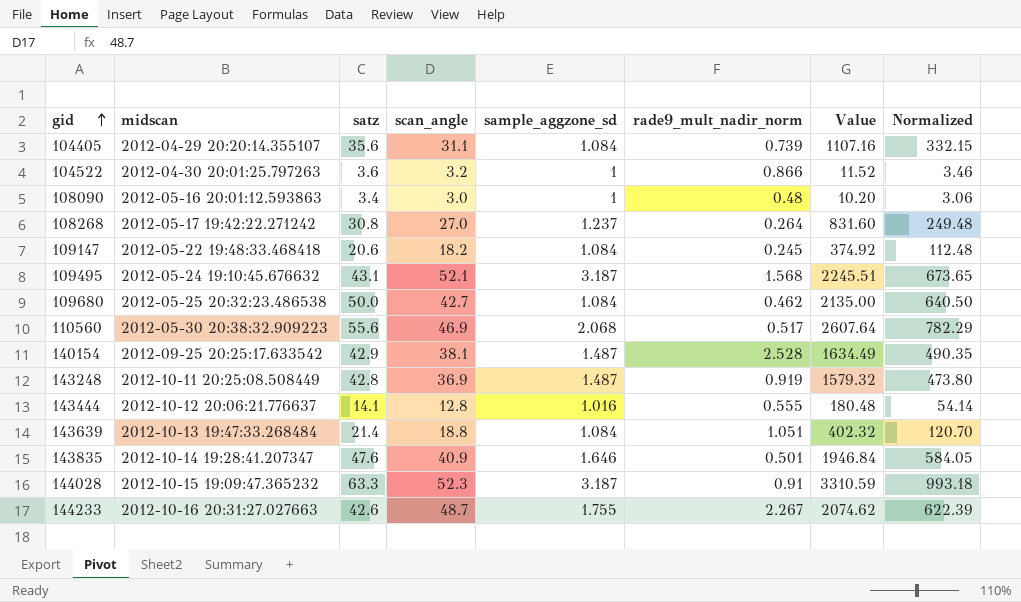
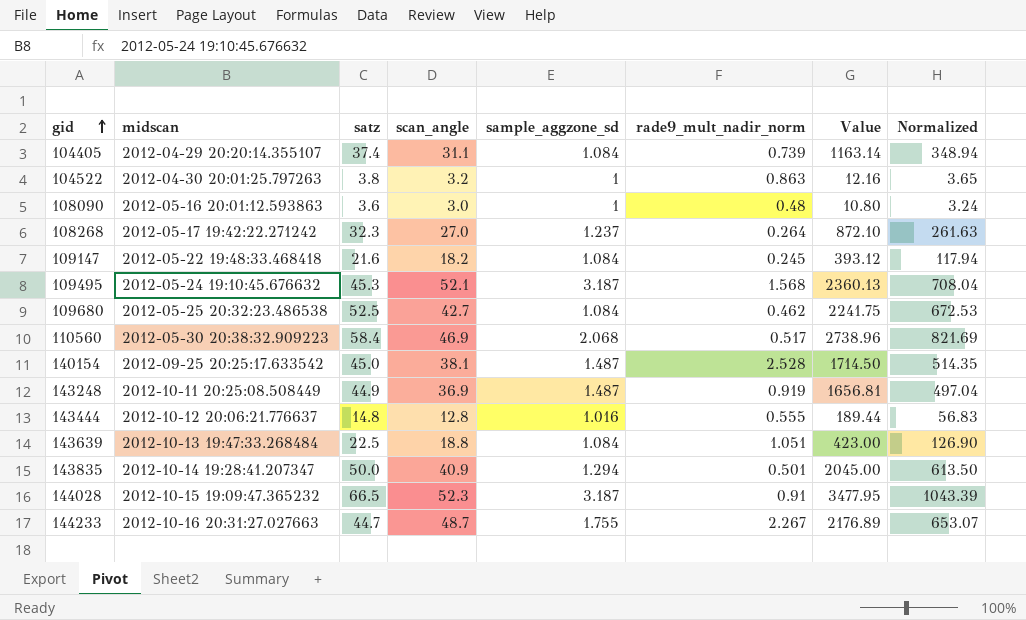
104405 | satz: 35.6 -> 37.4
104405 | Value: 1107.16 -> 1163.14
104405 | Normalized: 332.15 -> 348.94
104522 | satz: 3.6 -> 3.8
104522 | rade9_mult_nadir_norm: 0.866 -> 0.863
104522 | Value: 11.52 -> 12.16
104522 | Normalized: 3.46 -> 3.65
108090 | satz: 3.4 -> 3.6
108090 | Value: 10.20 -> 10.80
108090 | Normalized: 3.06 -> 3.24
108268 | satz: 30.8 -> 32.3
108268 | Value: 831.60 -> 872.10
108268 | Normalized: 249.48 -> 261.63
109147 | satz: 20.6 -> 21.6
109147 | Value: 374.92 -> 393.12
109147 | Normalized: 112.48 -> 117.94
109495 | satz: 43.1 -> 45.3
109495 | Value: 2245.51 -> 2360.13
109495 | Normalized: 673.65 -> 708.04
109680 | satz: 50.0 -> 52.5
109680 | Value: 2135.00 -> 2241.75
109680 | Normalized: 640.50 -> 672.53
110560 | satz: 55.6 -> 58.4
110560 | Value: 2607.64 -> 2738.96
110560 | Normalized: 782.29 -> 821.69
140154 | satz: 42.9 -> 45.0
140154 | Value: 1634.49 -> 1714.50
140154 | Normalized: 490.35 -> 514.35
143248 | satz: 42.8 -> 44.9
143248 | Value: 1579.32 -> 1656.81
143248 | Normalized: 473.80 -> 497.04
143444 | satz: 14.1 -> 14.8
143444 | Value: 180.48 -> 189.44
143444 | Normalized: 54.14 -> 56.83
143639 | satz: 21.4 -> 22.5
143639 | Value: 402.32 -> 423.00
143639 | Normalized: 120.70 -> 126.90
143835 | satz: 47.6 -> 50.0
143835 | sample_aggzone_sd: 1.646 -> 1.294
143835 | Value: 1946.84 -> 2045.00
143835 | Normalized: 584.05 -> 613.50
144028 | satz: 63.3 -> 66.5
144028 | Value: 3310.59 -> 3477.95
144028 | Normalized: 993.18 -> 1043.39
144233 | satz: 42.6 -> 44.7
144233 | Value: 2074.62 -> 2176.89
144233 | Normalized: 622.39 -> 653.07

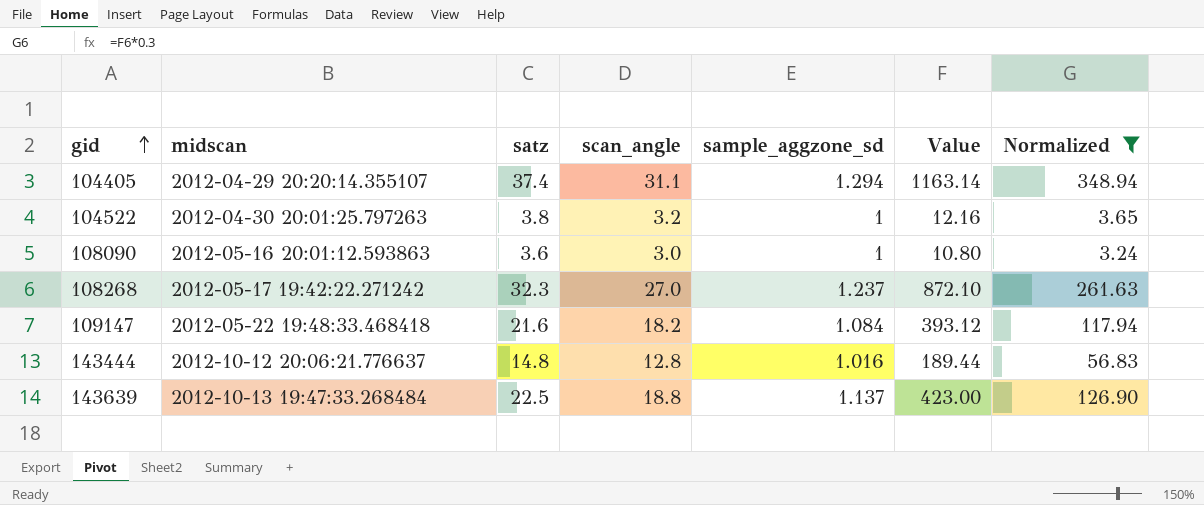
filter: none -> Normalized <= 348.94
column rade9_mult_nadir_norm | position: 6 -> none
104405 | sample_aggzone_sd: 1.084 -> 1.294
143639 | sample_aggzone_sd: 1.084 -> 1.137

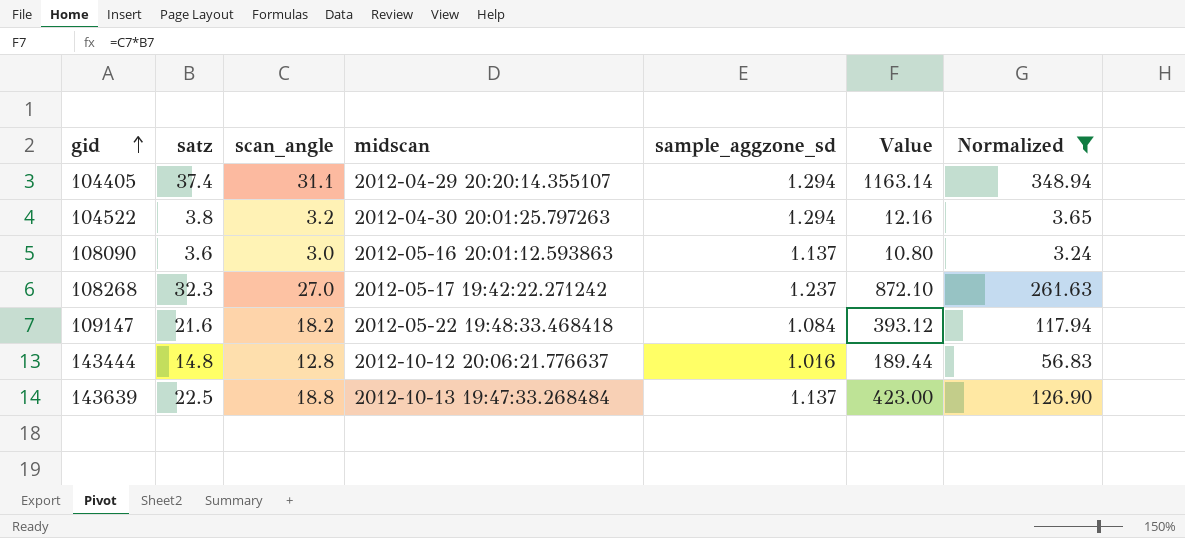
column midscan | position: 2 -> 4
104522 | sample_aggzone_sd: 1 -> 1.294
108090 | sample_aggzone_sd: 1 -> 1.137

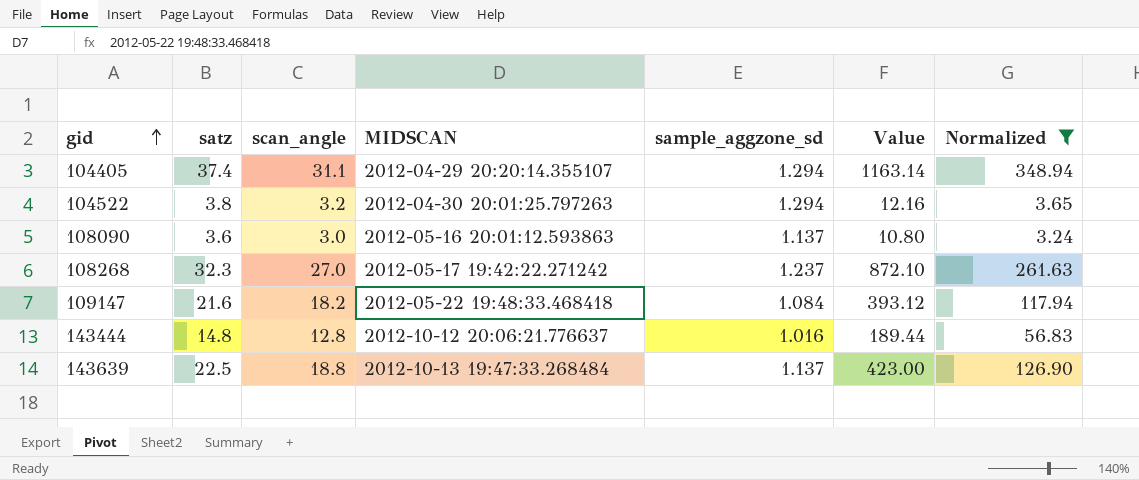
column name: midscan -> MIDSCAN

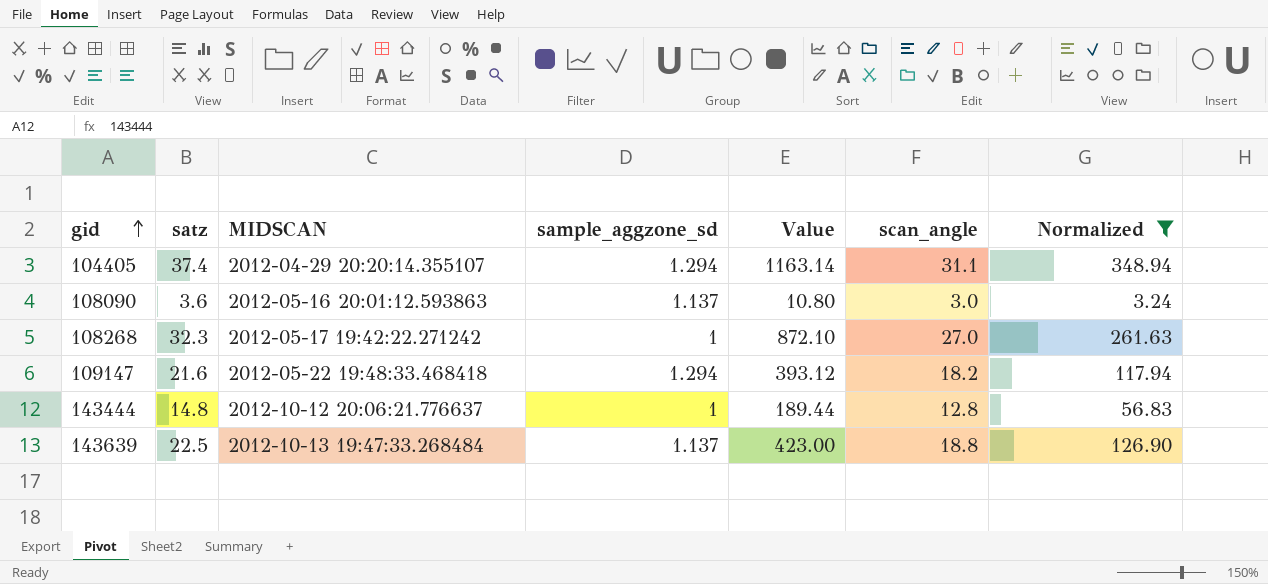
column scan_angle | position: 3 -> 6
row 104522: 3.8 | 3.2 | 2012-04-30 20:01:25.797263 | 1.294 | 12.16 | 3.65 -> none
108268 | sample_aggzone_sd: 1.237 -> 1
109147 | sample_aggzone_sd: 1.084 -> 1.294
143444 | sample_aggzone_sd: 1.016 -> 1

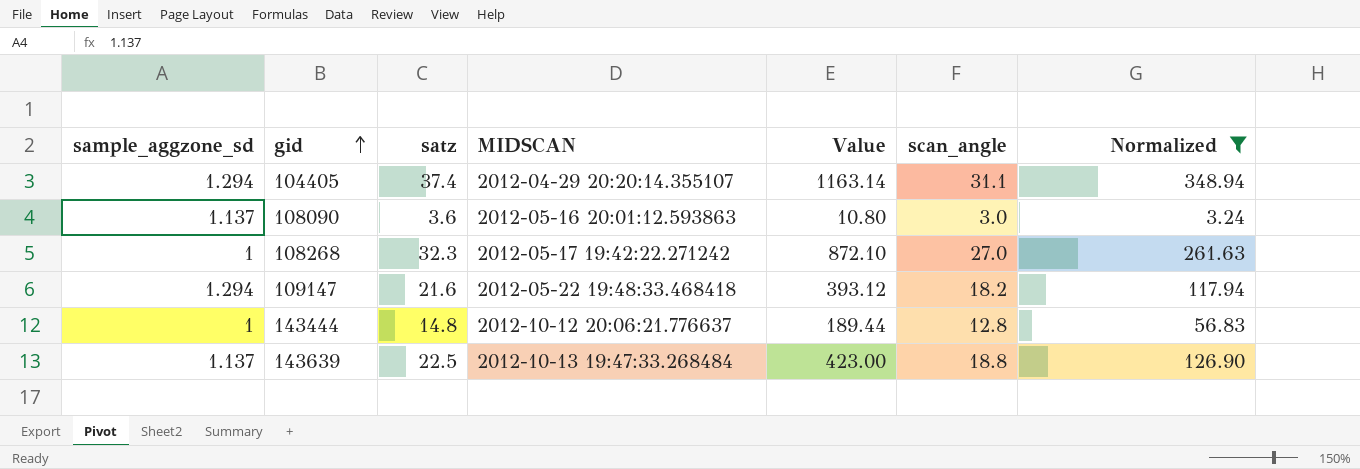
column sample_aggzone_sd | position: 4 -> 1

